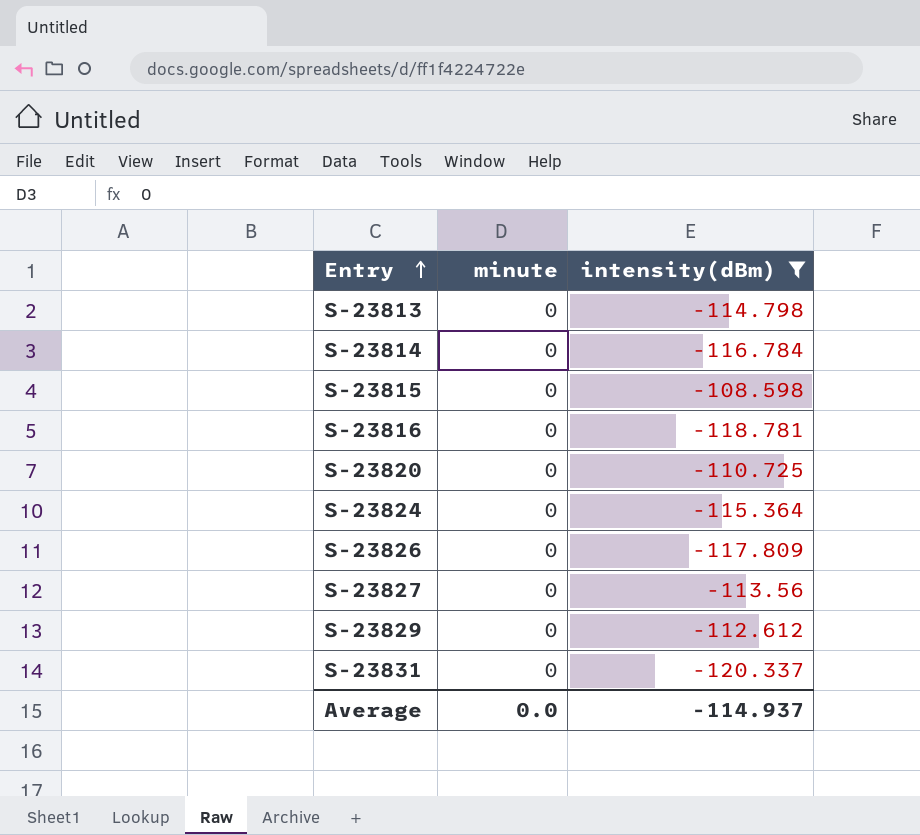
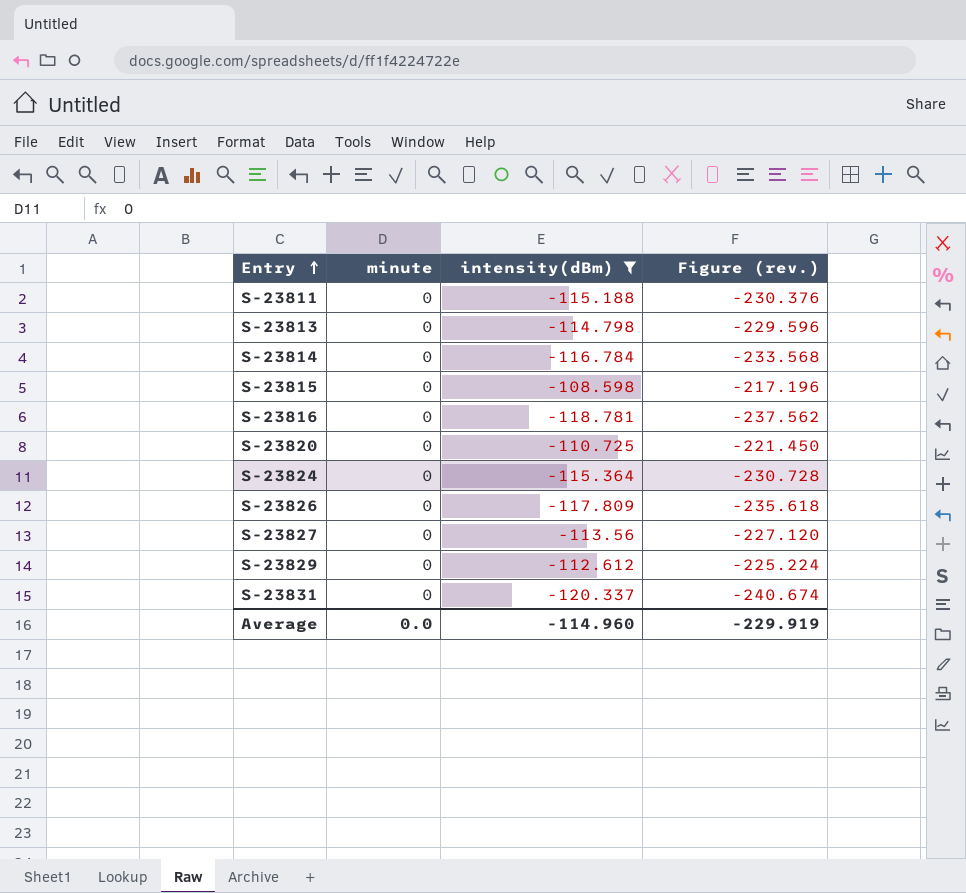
column Figure (rev.) | formula: none -> [intensity(dBm)] * 2
row S-23811: none -> 0 | -115.188 | -230.376
Average | intensity(dBm): -114.937 -> -114.960

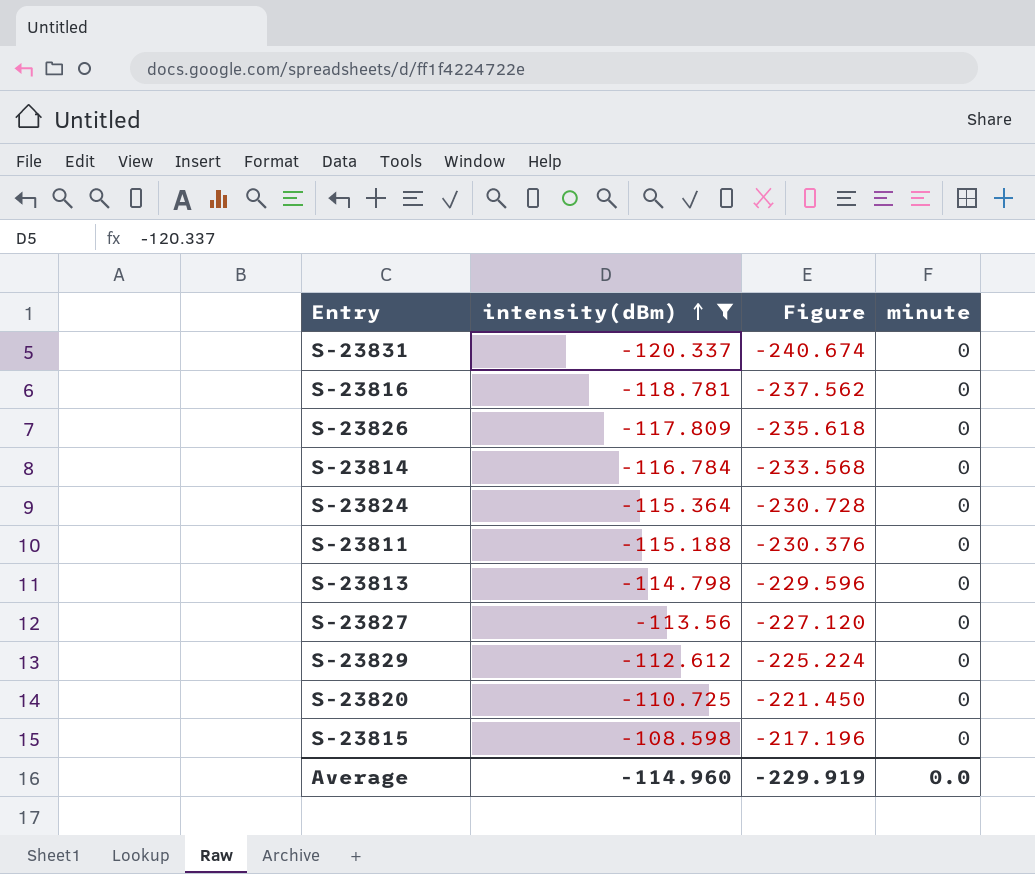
row order: Entry ascending -> intensity(dBm) ascending
column name: Figure (rev.) -> Figure
column minute | position: 2 -> 4

